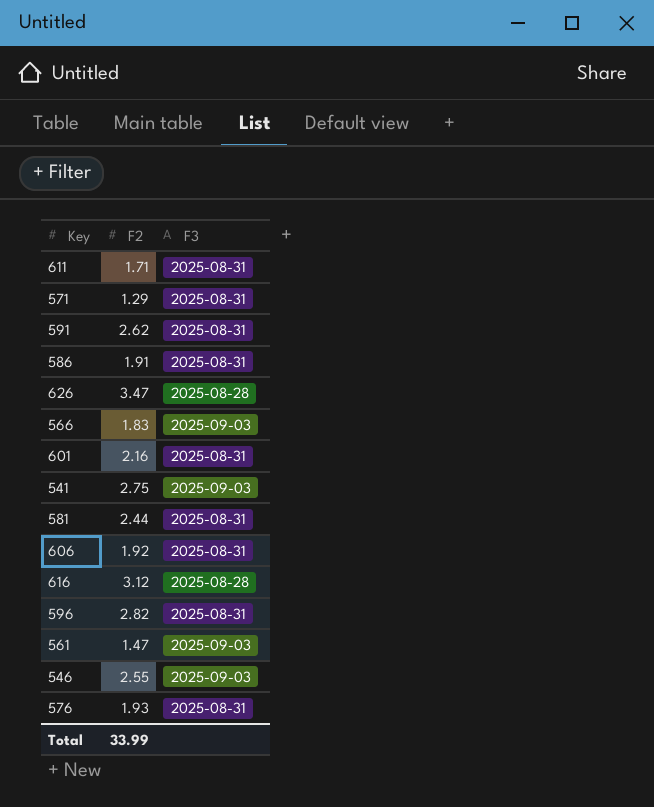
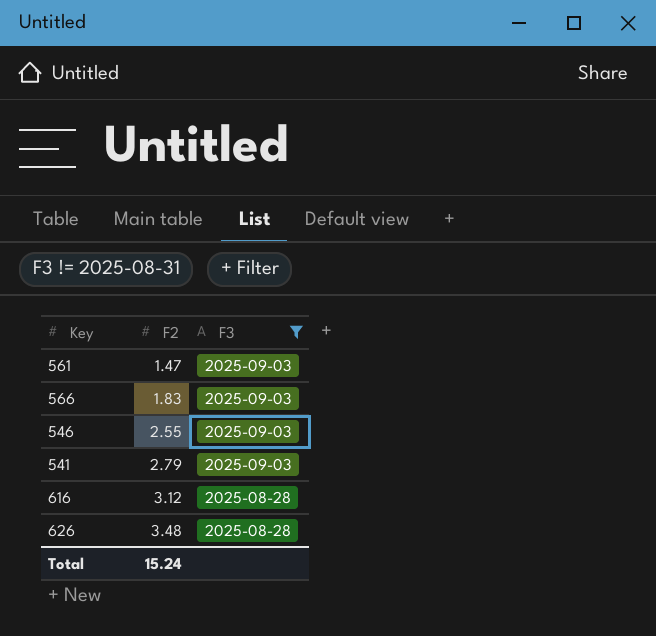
filter: none -> F3 != 2025-08-31
row order: none -> F2 ascending
541 | F2: 2.75 -> 2.79
626 | F2: 3.47 -> 3.48
Total | F2: 33.99 -> 15.24

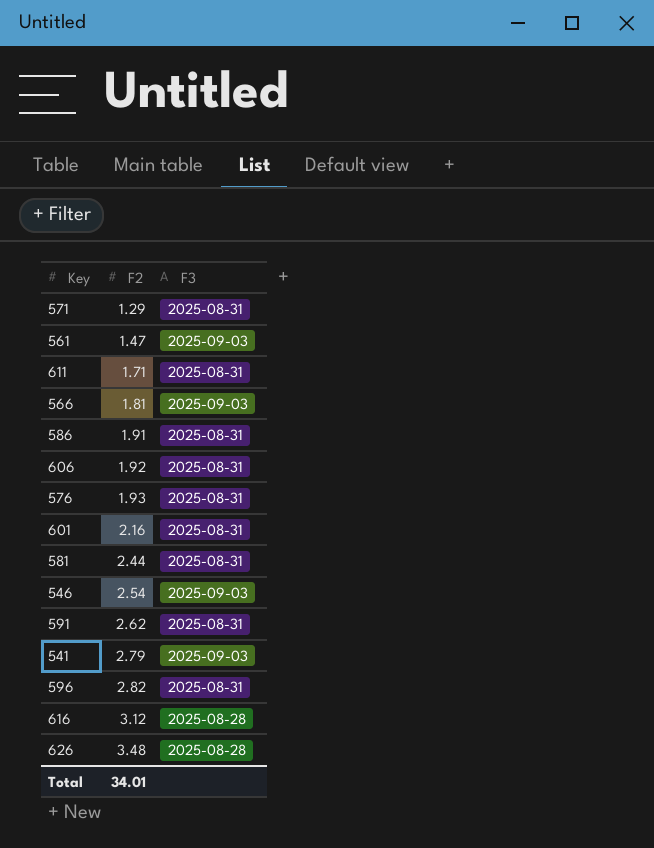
filter: F3 != 2025-08-31 -> none
566 | F2: 1.83 -> 1.81
546 | F2: 2.55 -> 2.54
Total | F2: 15.24 -> 34.01

